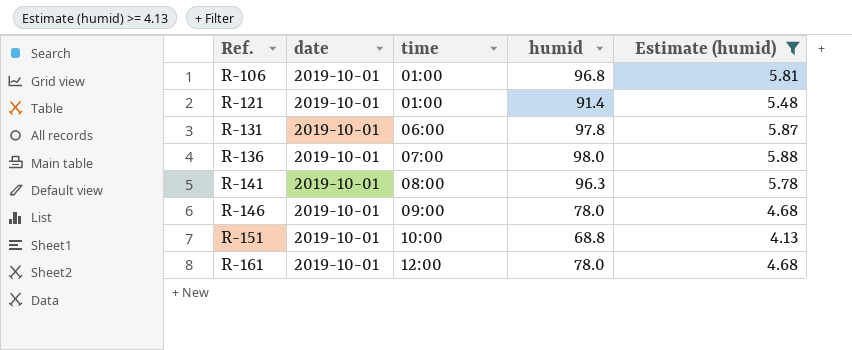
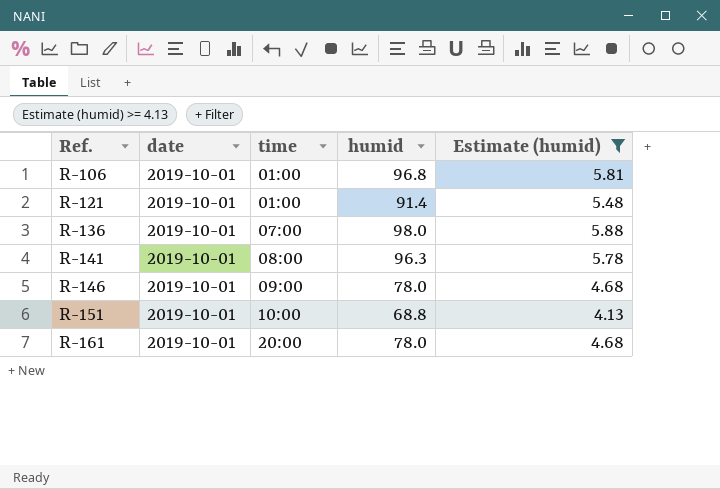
row R-131: 2019-10-01 | 06:00 | 97.8 | 5.87 -> none
R-161 | time: 12:00 -> 20:00

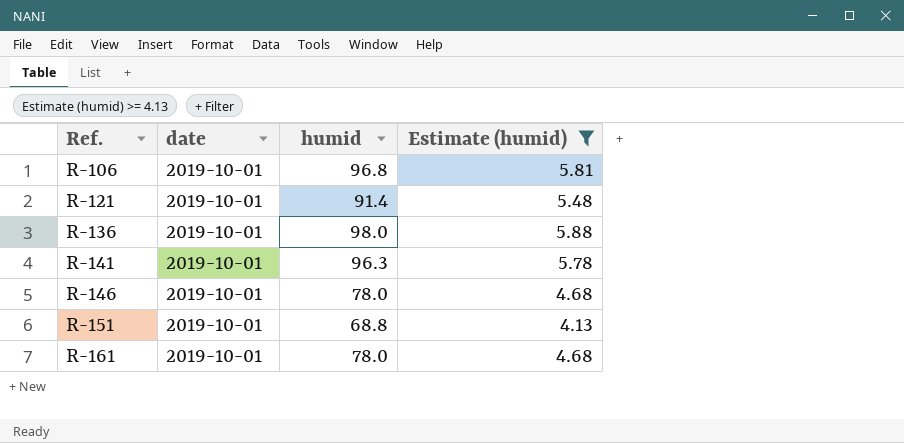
column time | position: 3 -> none

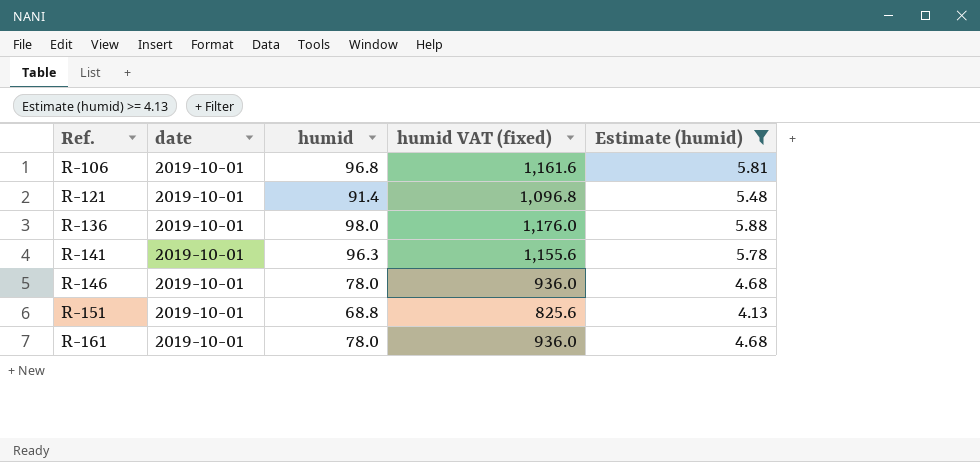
column humid VAT (fixed) | formula: none -> [humid] * 12

